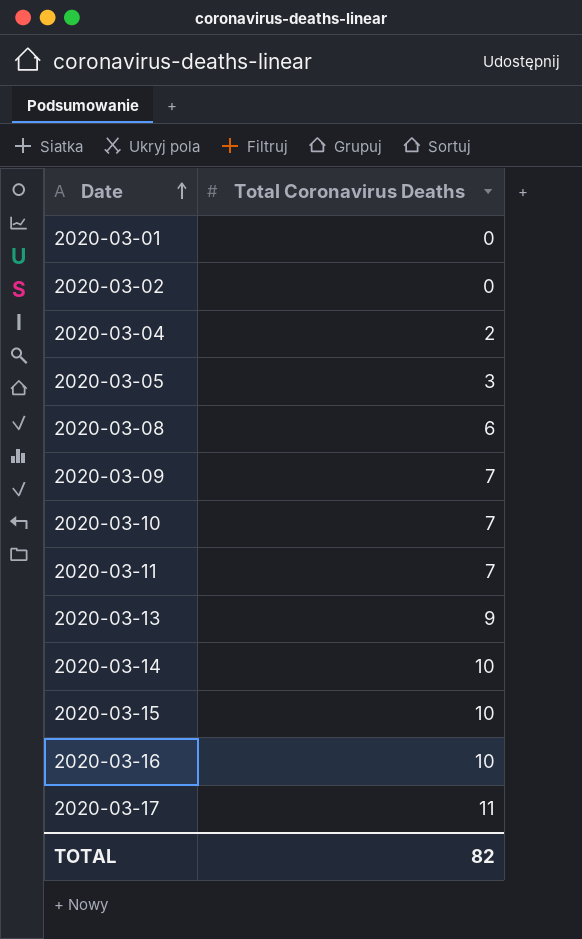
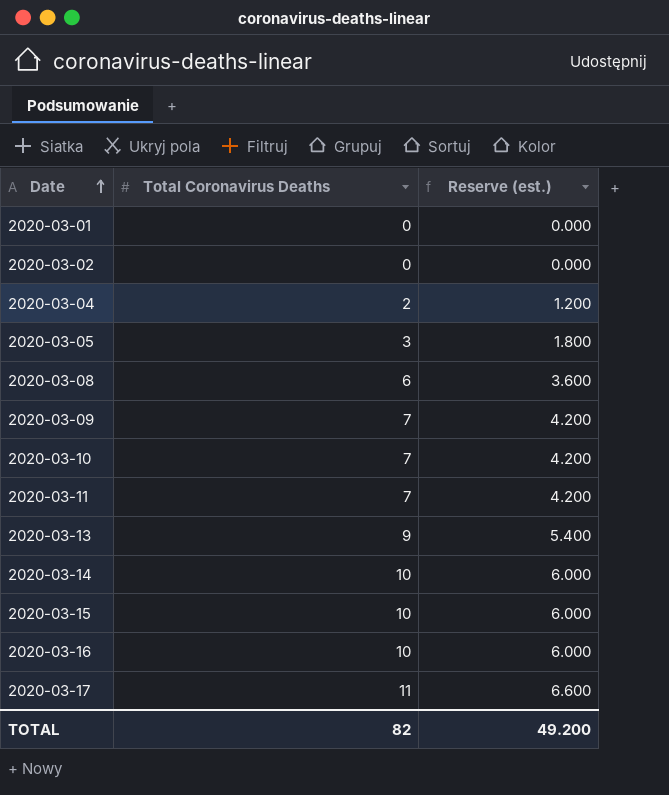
column Reserve (est.) | formula: none -> [Total Coronavirus Deaths] * 0.6

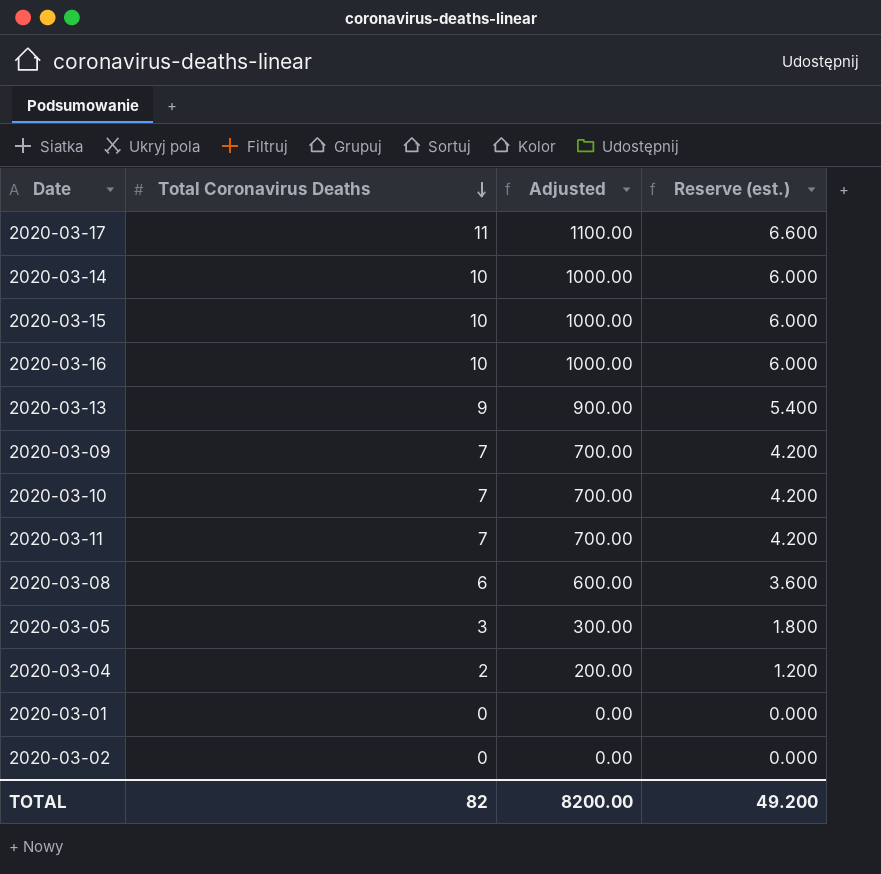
row order: Date ascending -> Total Coronavirus Deaths descending
column Adjusted | formula: none -> [Total Coronavirus Deaths] * 100

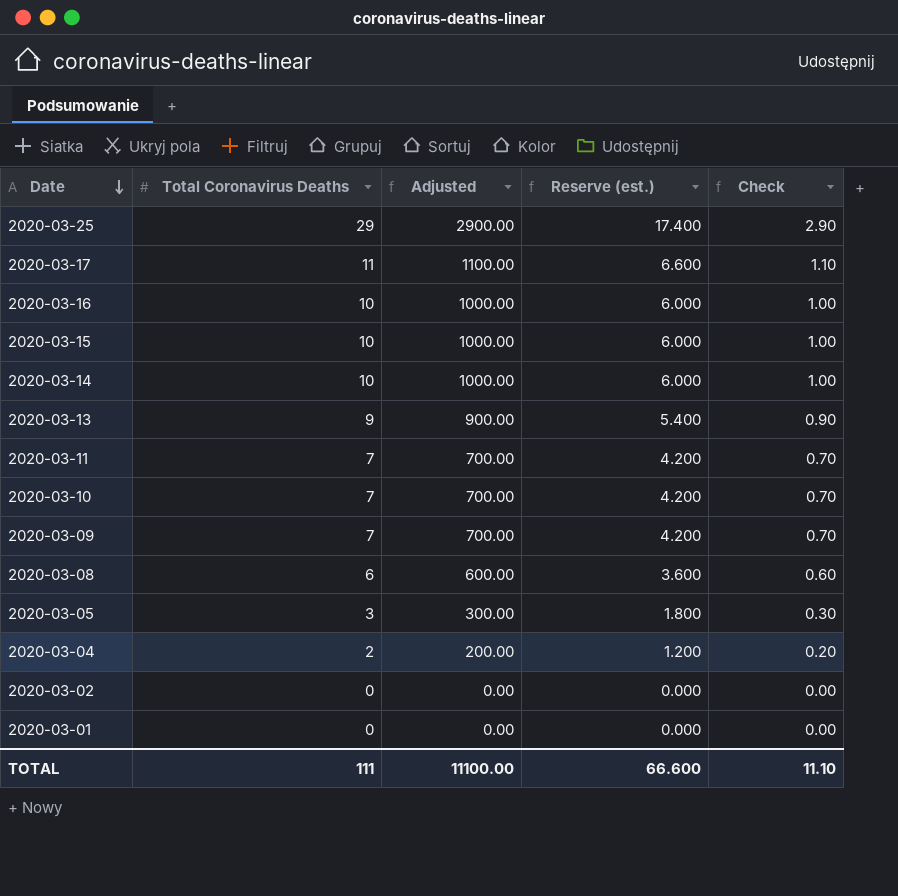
row order: Total Coronavirus Deaths descending -> Date descending
column Check | formula: none -> [Total Coronavirus Deaths] * 0.1
row 2020-03-25: none -> 29 | 2900.00 | 17.400 | 2.90
TOTAL | Total Coronavirus Deaths: 82 -> 111
TOTAL | Adjusted: 8200.00 -> 11100.00
TOTAL | Reserve (est.): 49.200 -> 66.600

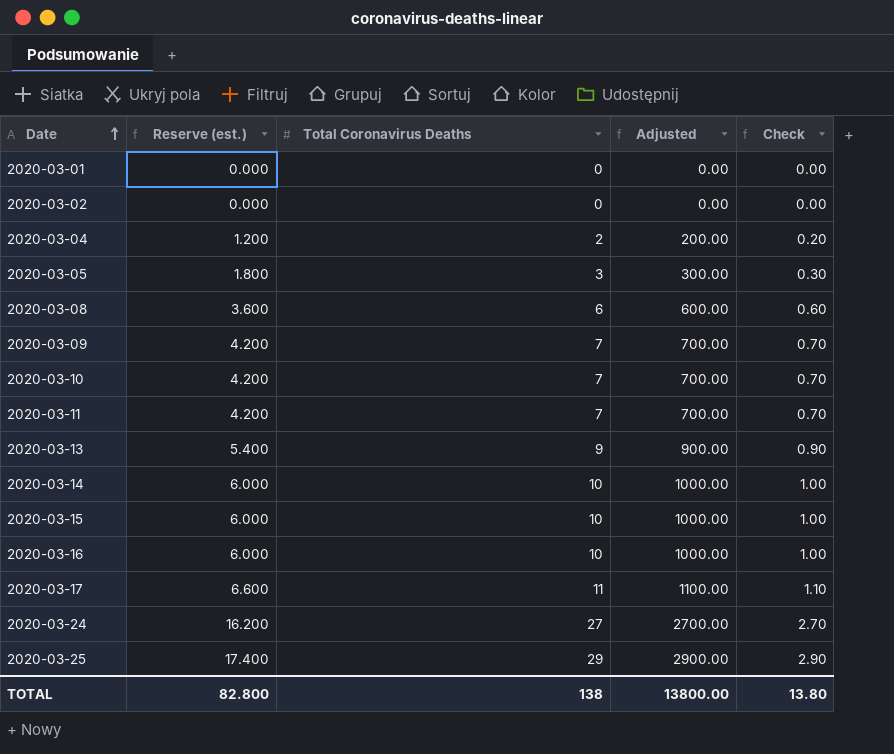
row order: Date descending -> Date ascending
column Reserve (est.) | position: 4 -> 2
row 2020-03-24: none -> 16.200 | 27 | 2700.00 | 2.70
TOTAL | Reserve (est.): 66.600 -> 82.800
TOTAL | Total Coronavirus Deaths: 111 -> 138
TOTAL | Adjusted: 11100.00 -> 13800.00
TOTAL | Check: 11.10 -> 13.80

